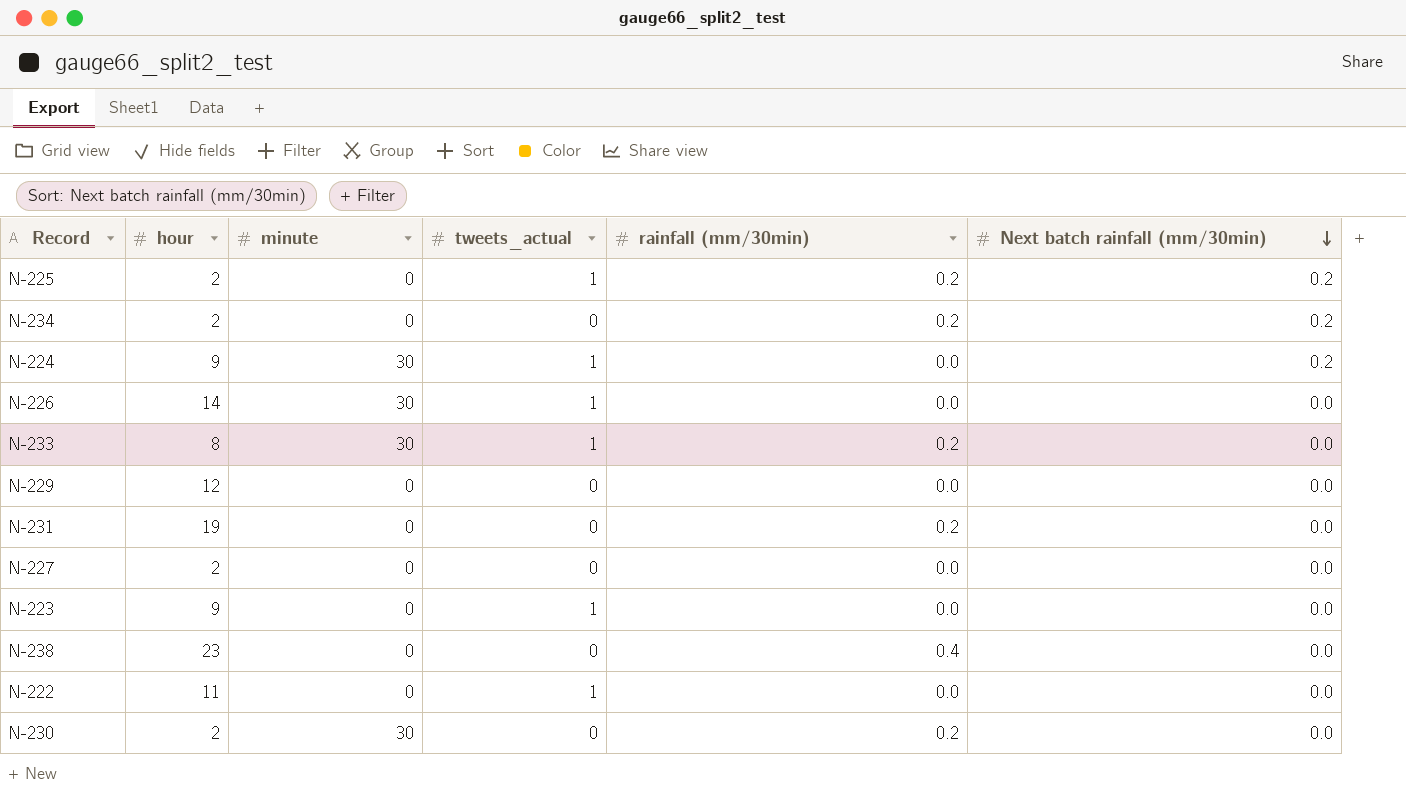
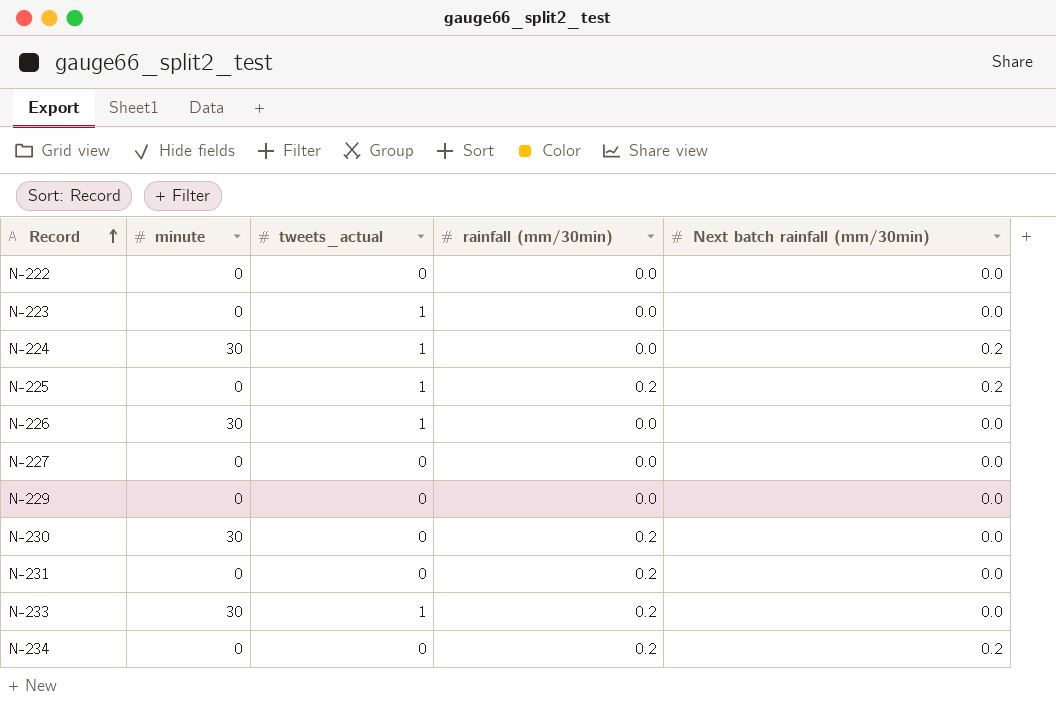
row order: Next batch rainfall (mm/30min) descending -> Record ascending
column hour | position: 2 -> none
row N-238: 23 | 0 | 0 | 0.4 | 0.0 -> none
N-222 | tweets_actual: 1 -> 0

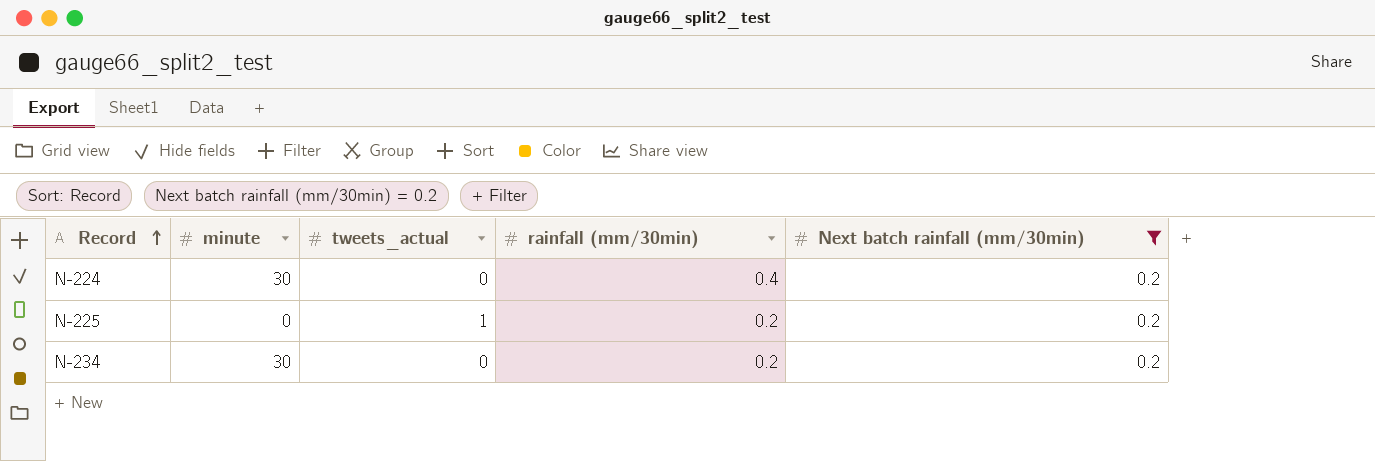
filter: none -> Next batch rainfall (mm/30min) = 0.2
N-224 | tweets_actual: 1 -> 0
N-224 | rainfall (mm/30min): 0.0 -> 0.4
N-234 | minute: 0 -> 30

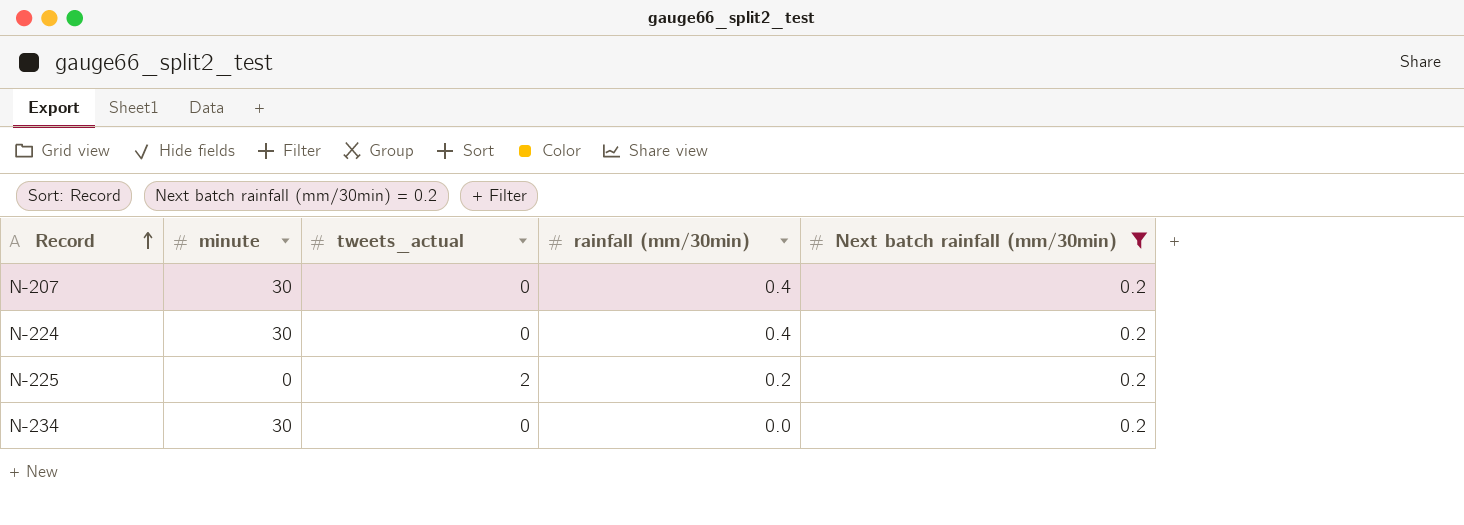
row N-207: none -> 30 | 0 | 0.4 | 0.2
N-225 | tweets_actual: 1 -> 2
N-234 | rainfall (mm/30min): 0.2 -> 0.0

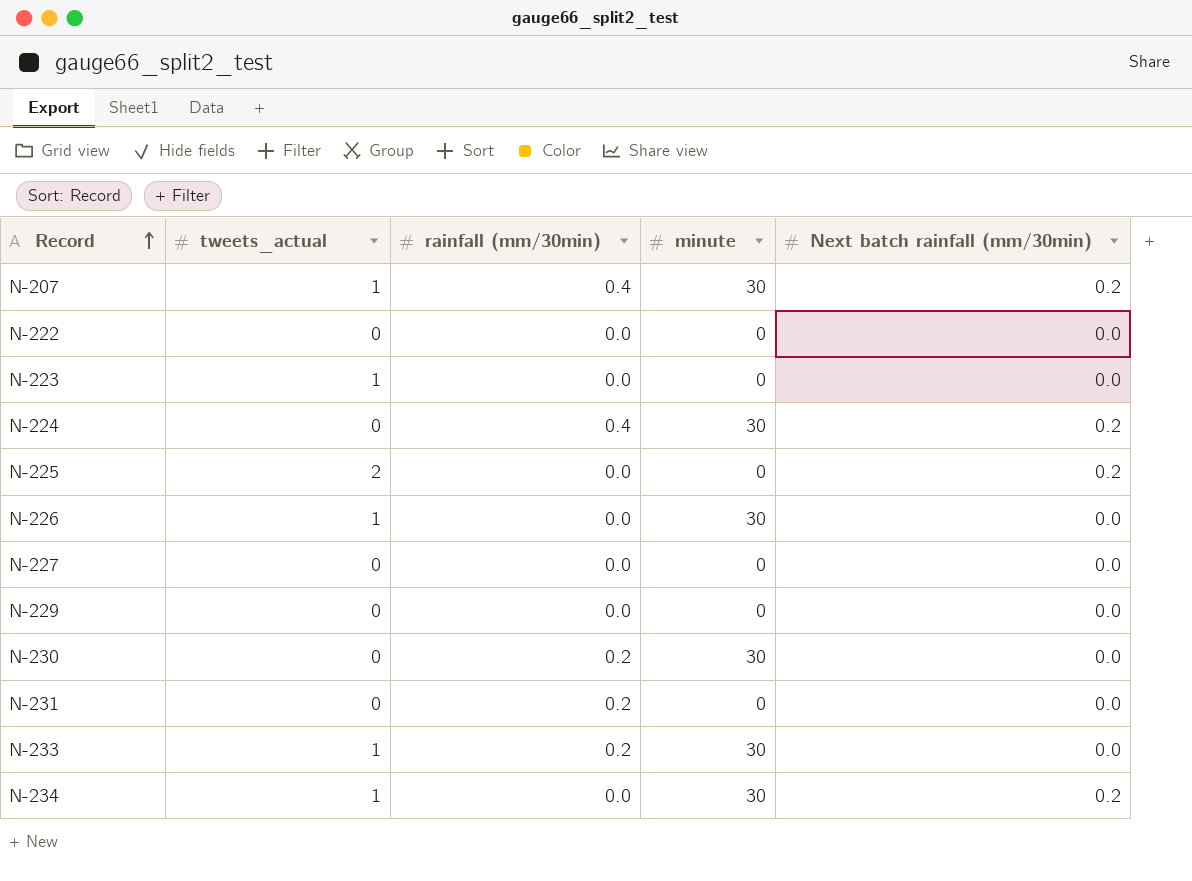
filter: Next batch rainfall (mm/30min) = 0.2 -> none
column minute | position: 2 -> 4
N-207 | tweets_actual: 0 -> 1
N-225 | rainfall (mm/30min): 0.2 -> 0.0
N-234 | tweets_actual: 0 -> 1

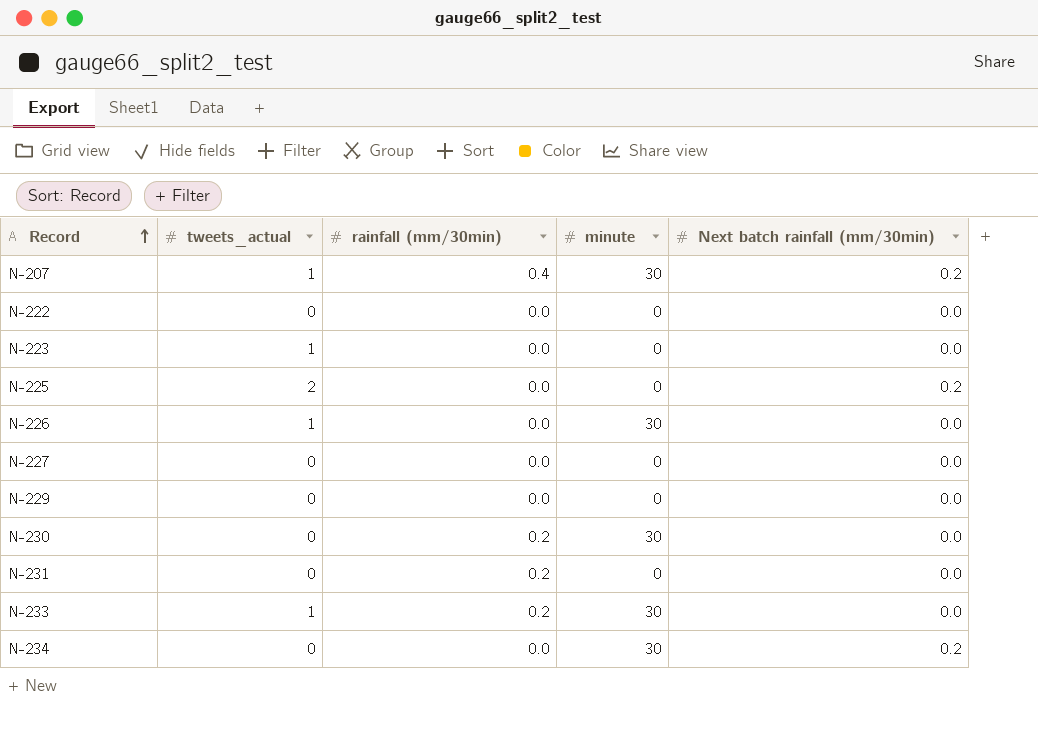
row N-224: 0 | 0.4 | 30 | 0.2 -> none
N-234 | tweets_actual: 1 -> 0

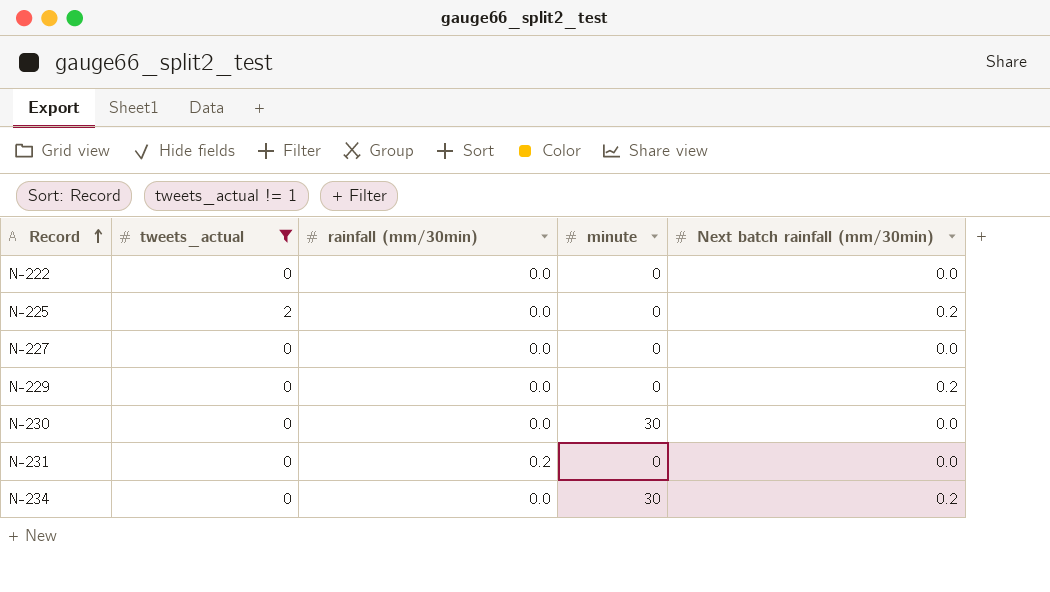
filter: none -> tweets_actual != 1
N-229 | Next batch rainfall (mm/30min): 0.0 -> 0.2
N-230 | rainfall (mm/30min): 0.2 -> 0.0

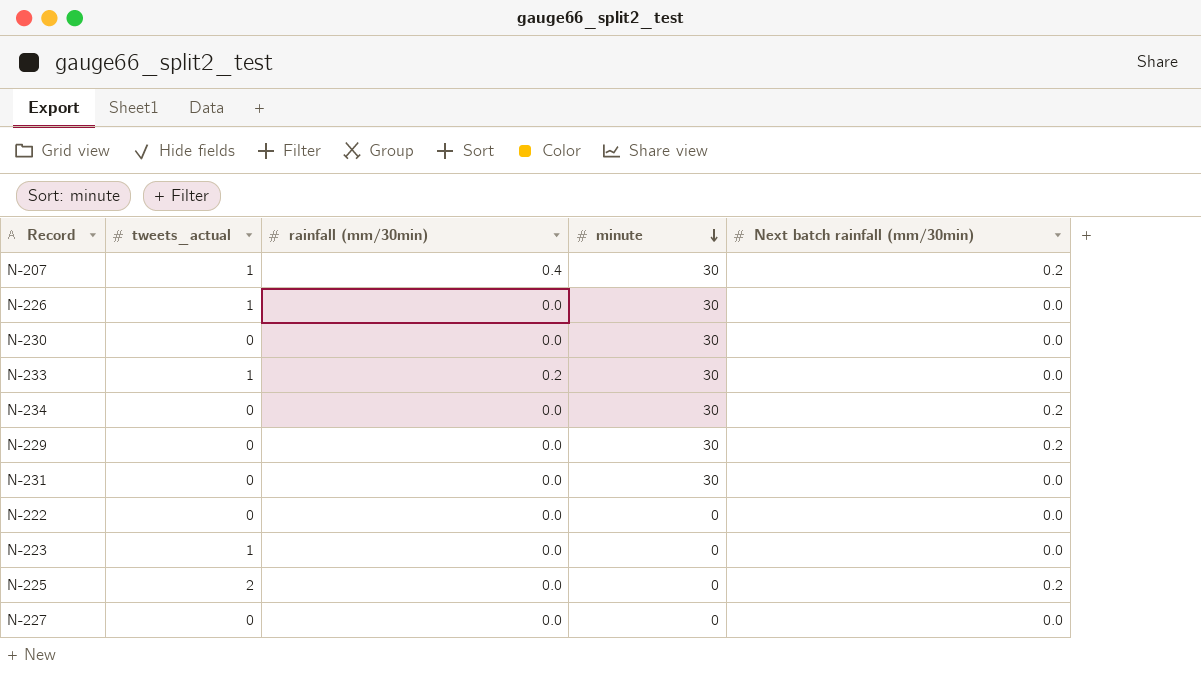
filter: tweets_actual != 1 -> none
row order: Record ascending -> minute descending
N-229 | minute: 0 -> 30
N-231 | rainfall (mm/30min): 0.2 -> 0.0
N-231 | minute: 0 -> 30

